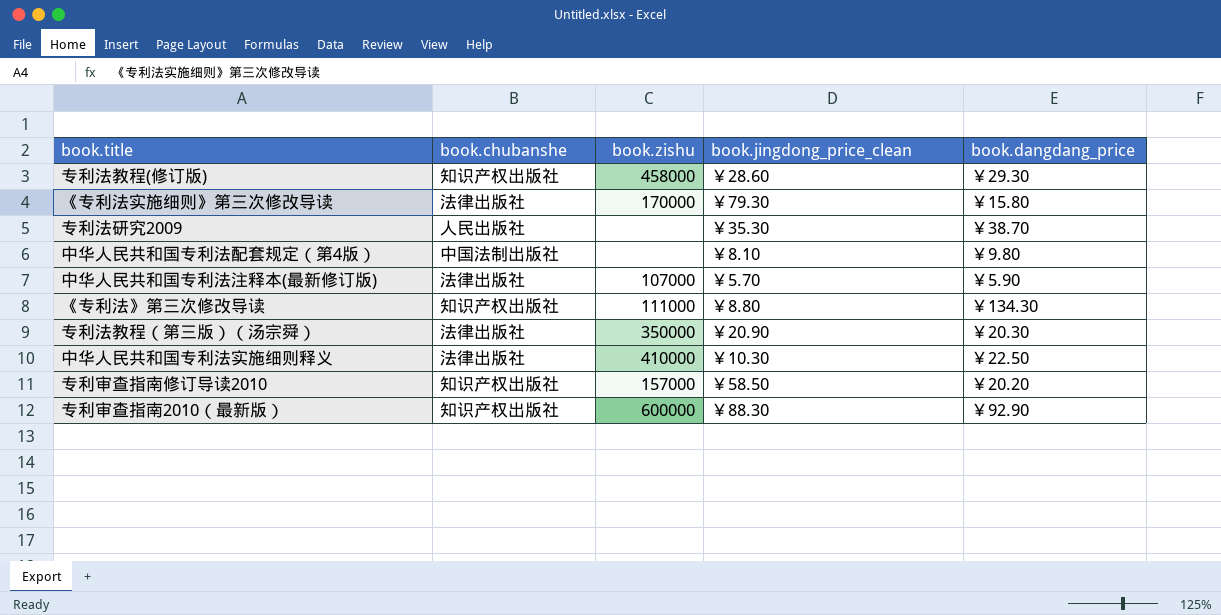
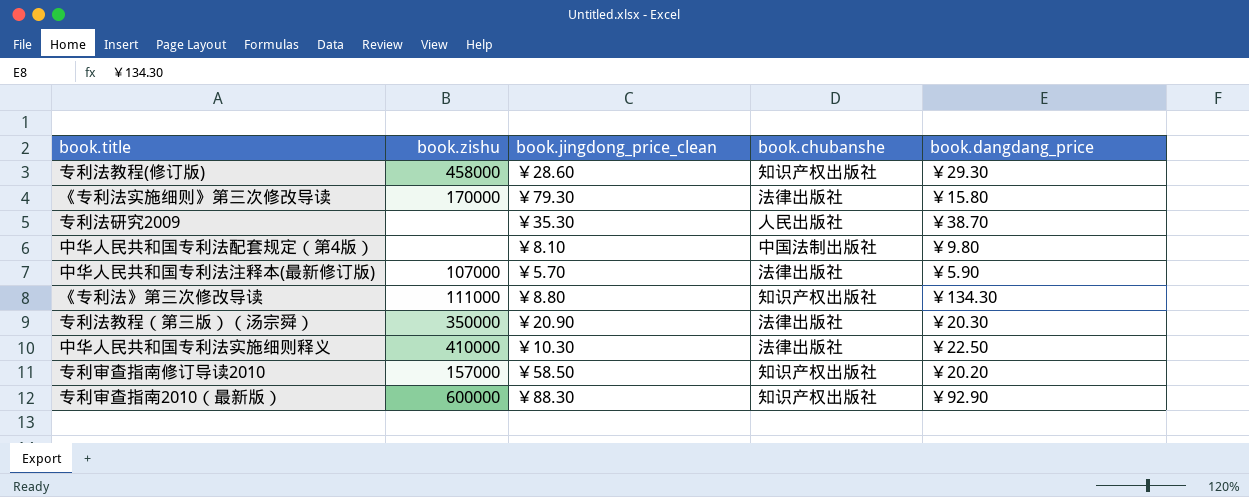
column book.chubanshe | position: 2 -> 4

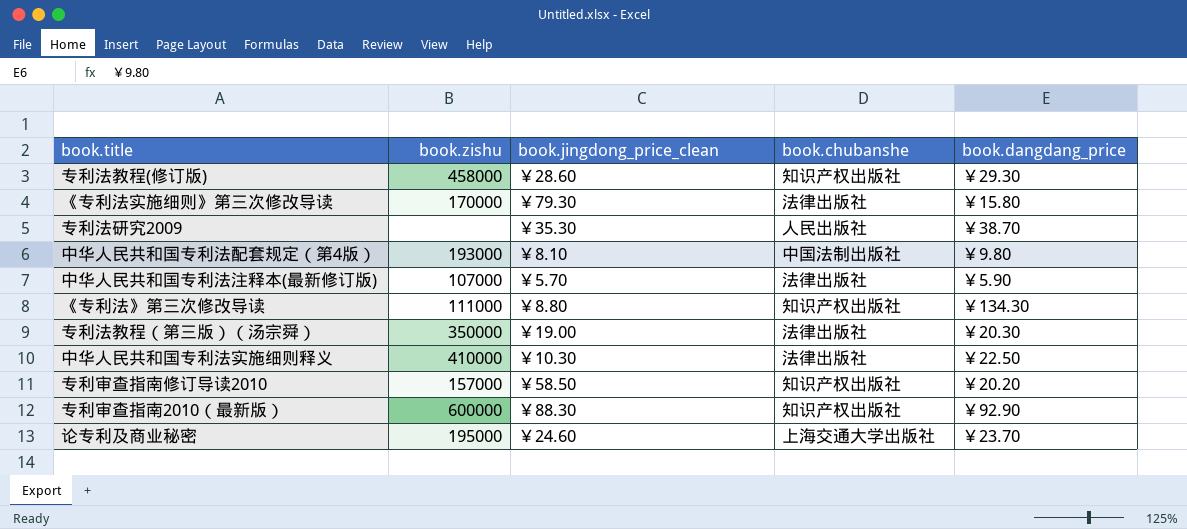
中华人民共和国专利法配套规定（第4版） | book.zishu: none -> 193000
专利法教程（第三版）（汤宗舜） | book.jingdong_price_clean: ￥20.90 -> ￥19.00
row 论专利及商业秘密: none -> 195000 | ￥24.60 | 上海交通大学出版社 | ￥23.70

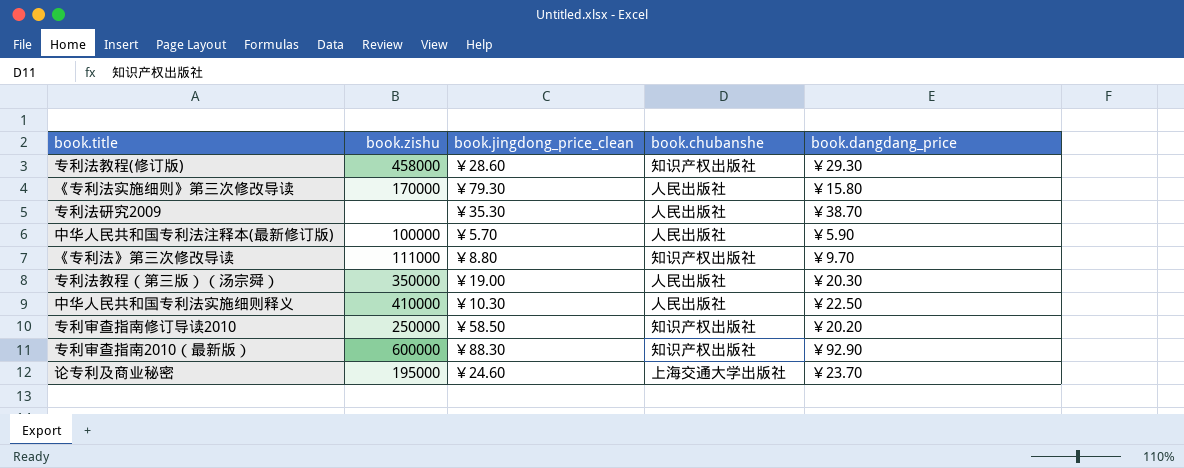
row 中华人民共和国专利法配套规定（第4版）: 193000 | ￥8.10 | 中国法制出版社 | ￥9.80 -> none
《专利法实施细则》第三次修改导读 | book.chubanshe: 法律出版社 -> 人民出版社
中华人民共和国专利法注释本(最新修订版) | book.zishu: 107000 -> 100000
中华人民共和国专利法注释本(最新修订版) | book.chubanshe: 法律出版社 -> 人民出版社
《专利法》第三次修改导读 | book.dangdang_price: ￥134.30 -> ￥9.70
专利法教程（第三版）（汤宗舜） | book.chubanshe: 法律出版社 -> 人民出版社
中华人民共和国专利法实施细则释义 | book.chubanshe: 法律出版社 -> 人民出版社
专利审查指南修订导读2010 | book.zishu: 157000 -> 250000

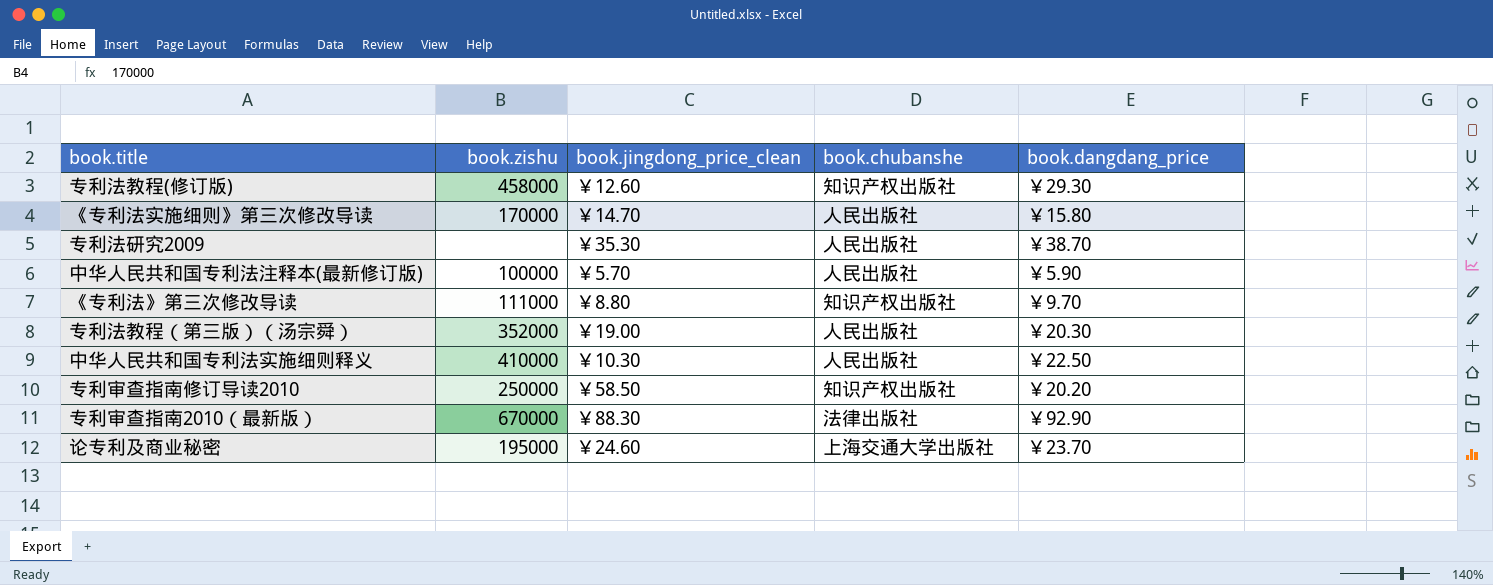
专利法教程(修订版) | book.jingdong_price_clean: ￥28.60 -> ￥12.60
《专利法实施细则》第三次修改导读 | book.jingdong_price_clean: ￥79.30 -> ￥14.70
专利法教程（第三版）（汤宗舜） | book.zishu: 350000 -> 352000
专利审查指南2010（最新版） | book.zishu: 600000 -> 670000
专利审查指南2010（最新版） | book.chubanshe: 知识产权出版社 -> 法律出版社

